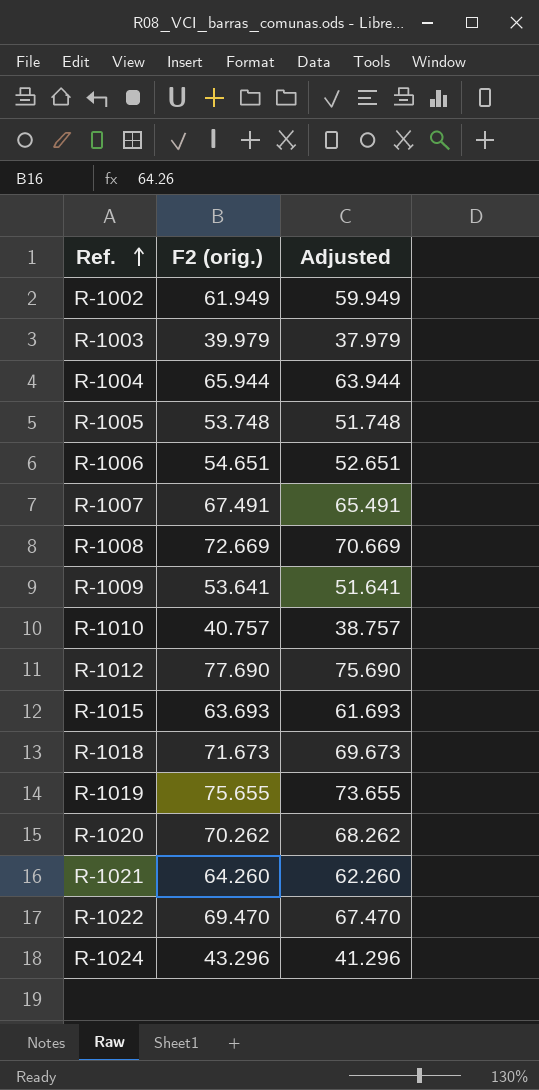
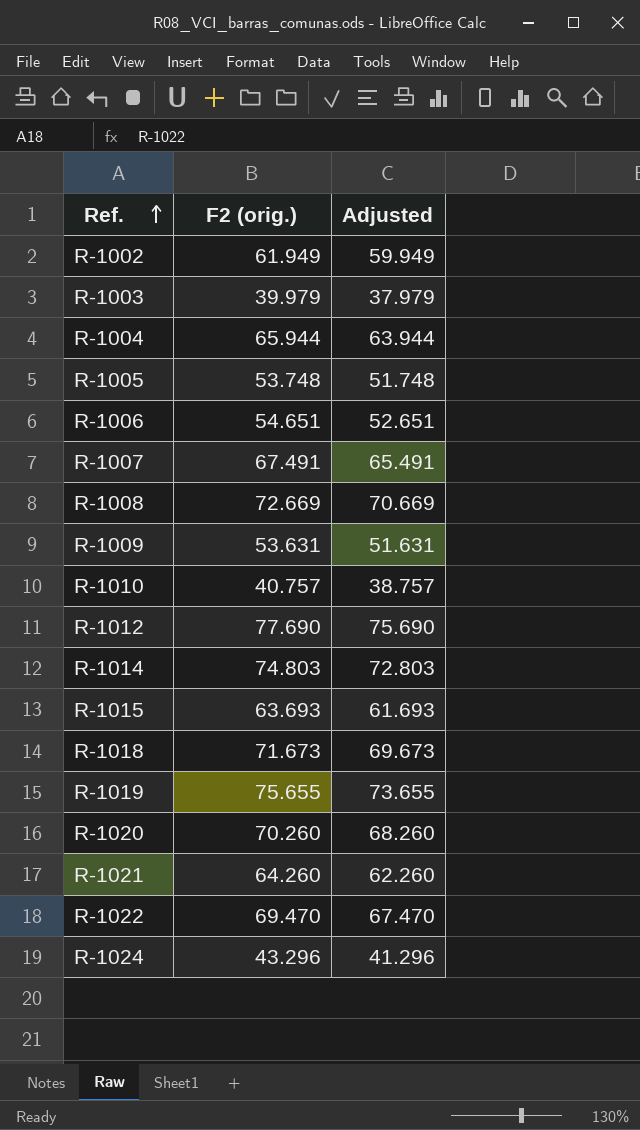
R-1009 | F2 (orig.): 53.641 -> 53.631
R-1009 | Adjusted: 51.641 -> 51.631
row R-1014: none -> 74.803 | 72.803
R-1020 | F2 (orig.): 70.262 -> 70.260
R-1020 | Adjusted: 68.262 -> 68.260

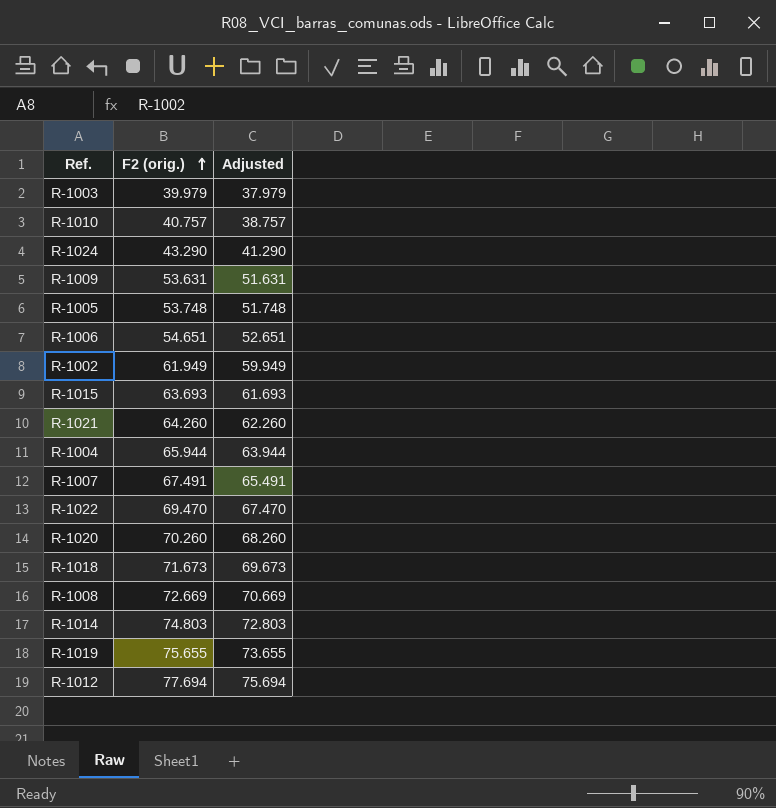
row order: Ref. ascending -> F2 (orig.) ascending
R-1024 | F2 (orig.): 43.296 -> 43.290
R-1024 | Adjusted: 41.296 -> 41.290
R-1012 | F2 (orig.): 77.690 -> 77.694
R-1012 | Adjusted: 75.690 -> 75.694

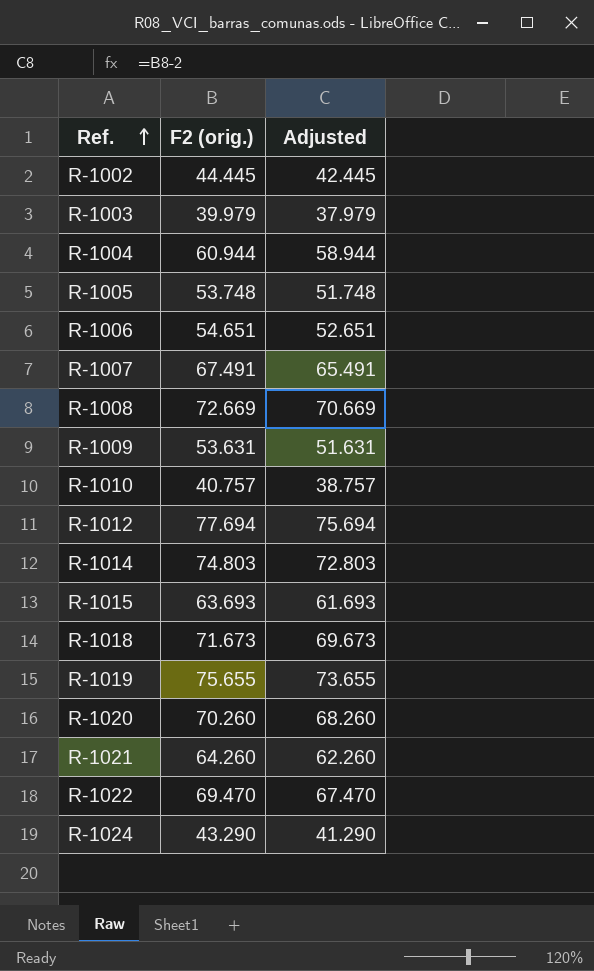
row order: F2 (orig.) ascending -> Ref. ascending
R-1002 | F2 (orig.): 61.949 -> 44.445
R-1002 | Adjusted: 59.949 -> 42.445
R-1004 | F2 (orig.): 65.944 -> 60.944
R-1004 | Adjusted: 63.944 -> 58.944

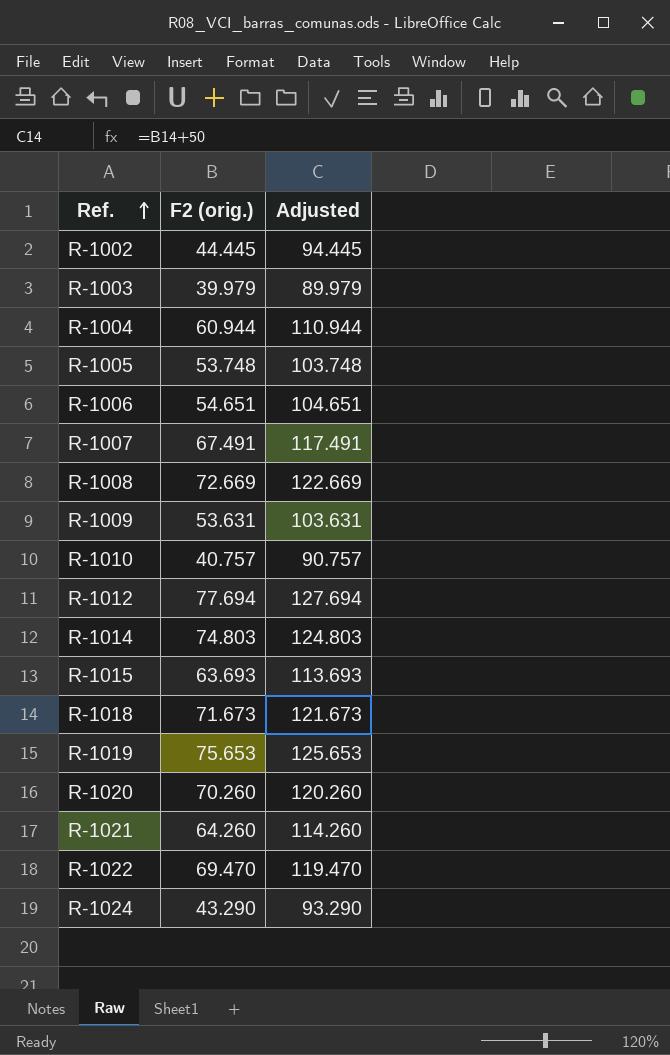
column Adjusted | formula: [F2 (orig.)] - 2 -> [F2 (orig.)] + 50
R-1019 | F2 (orig.): 75.655 -> 75.653

